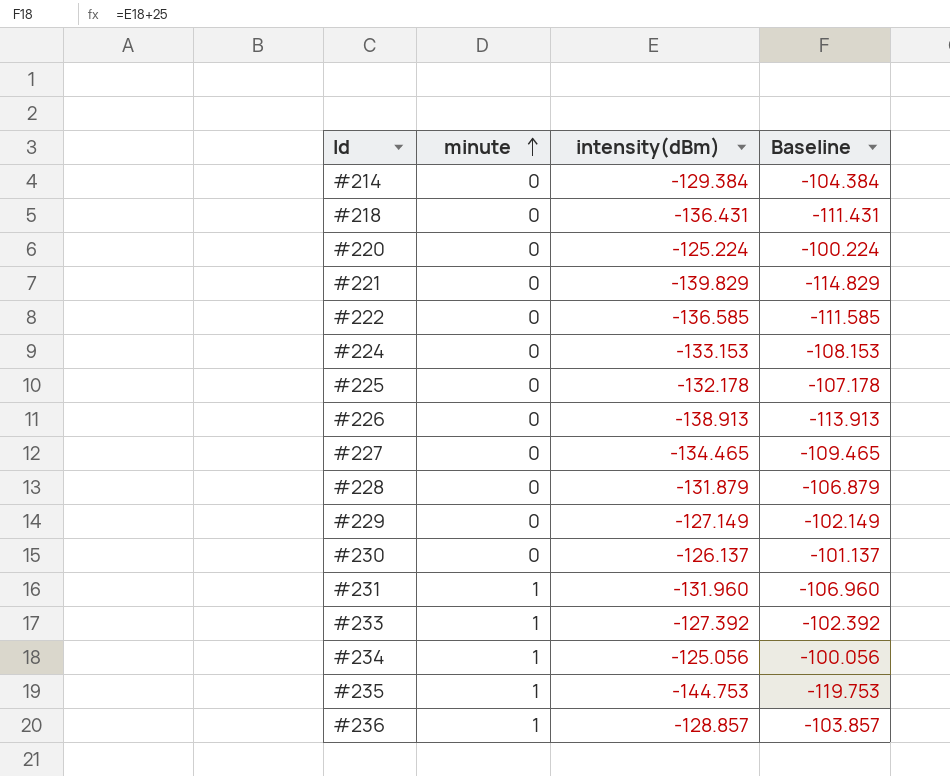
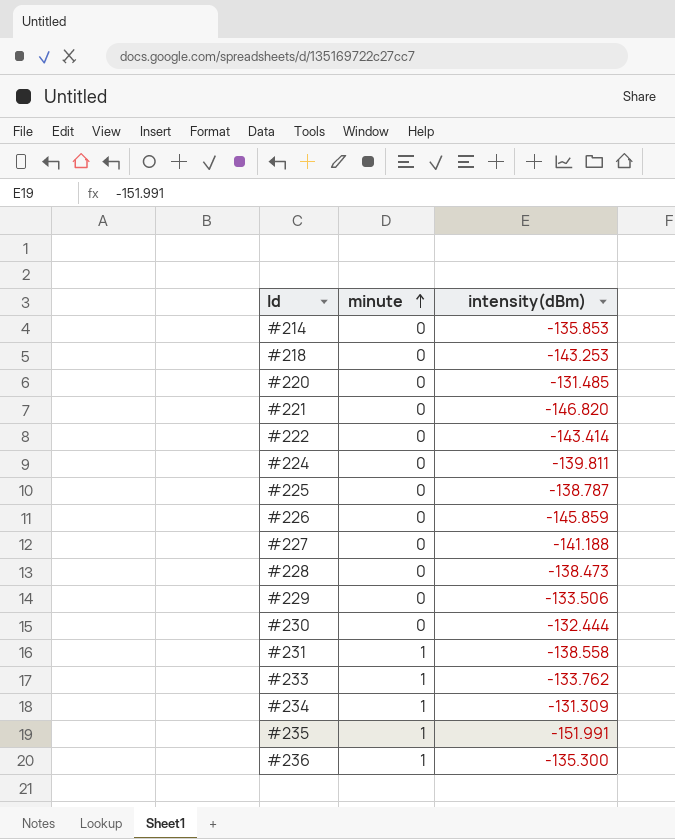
column Baseline | formula: [intensity(dBm)] + 25 -> none
#214 | intensity(dBm): -129.384 -> -135.853
#218 | intensity(dBm): -136.431 -> -143.253
#220 | intensity(dBm): -125.224 -> -131.485
#221 | intensity(dBm): -139.829 -> -146.820
#222 | intensity(dBm): -136.585 -> -143.414
#224 | intensity(dBm): -133.153 -> -139.811
#225 | intensity(dBm): -132.178 -> -138.787
#226 | intensity(dBm): -138.913 -> -145.859
#227 | intensity(dBm): -134.465 -> -141.188
#228 | intensity(dBm): -131.879 -> -138.473
#229 | intensity(dBm): -127.149 -> -133.506
#230 | intensity(dBm): -126.137 -> -132.444
#231 | intensity(dBm): -131.960 -> -138.558
#233 | intensity(dBm): -127.392 -> -133.762
#234 | intensity(dBm): -125.056 -> -131.309
#235 | intensity(dBm): -144.753 -> -151.991
#236 | intensity(dBm): -128.857 -> -135.300

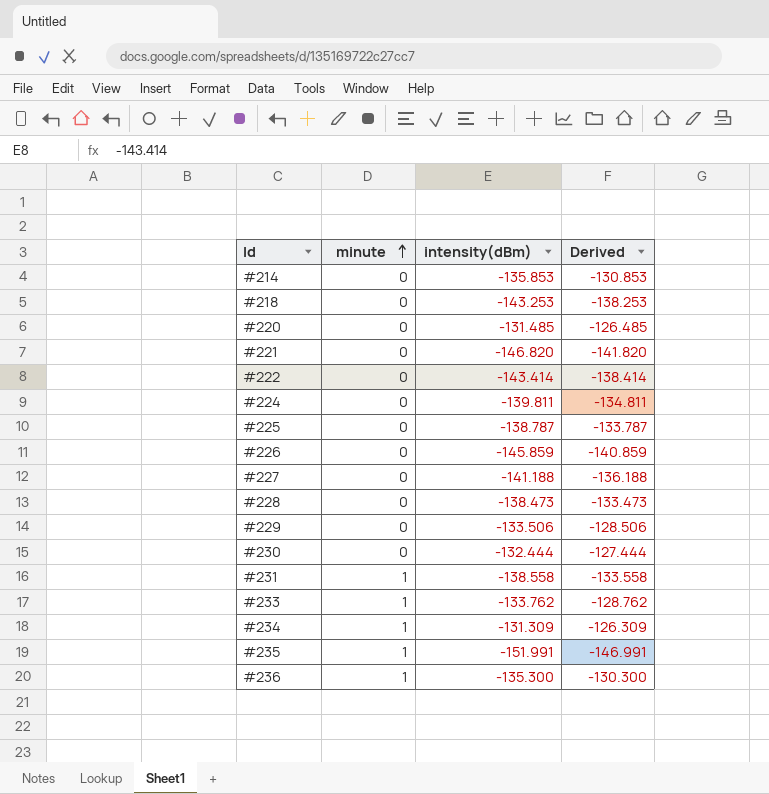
column Derived | formula: none -> [intensity(dBm)] + 5

